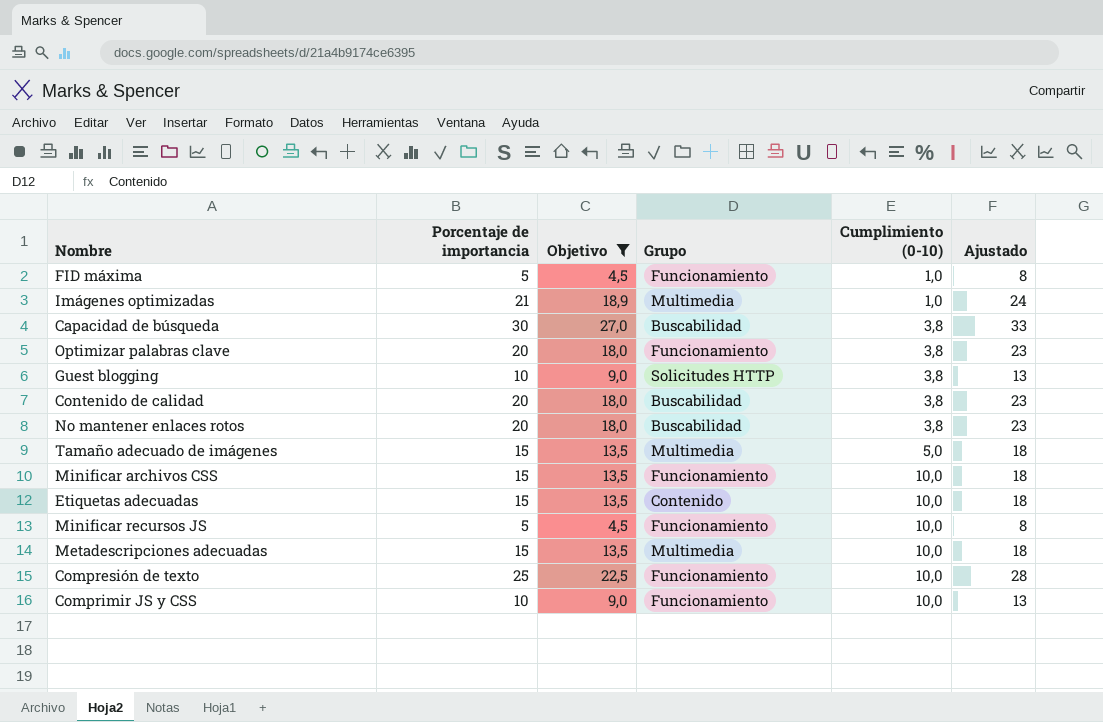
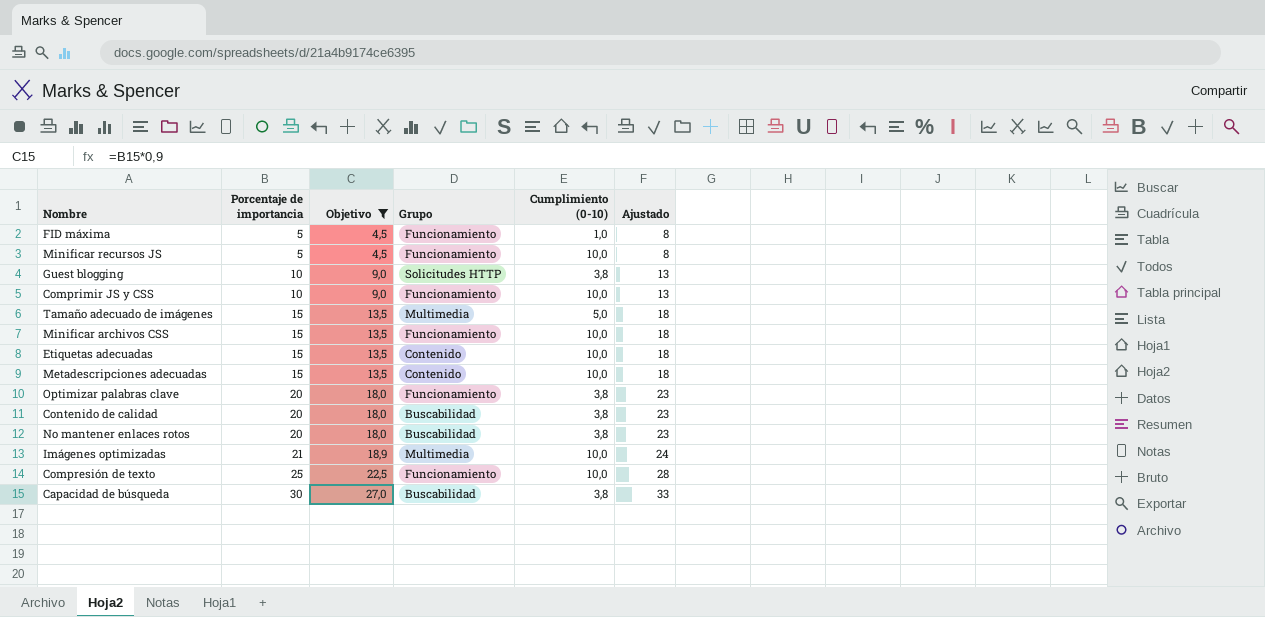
row order: Cumplimiento (0-10) ascending -> Porcentaje de importancia ascending
Metadescripciones adecuadas | Grupo: Multimedia -> Contenido
Imágenes optimizadas | Cumplimiento (0-10): 1,0 -> 10,0

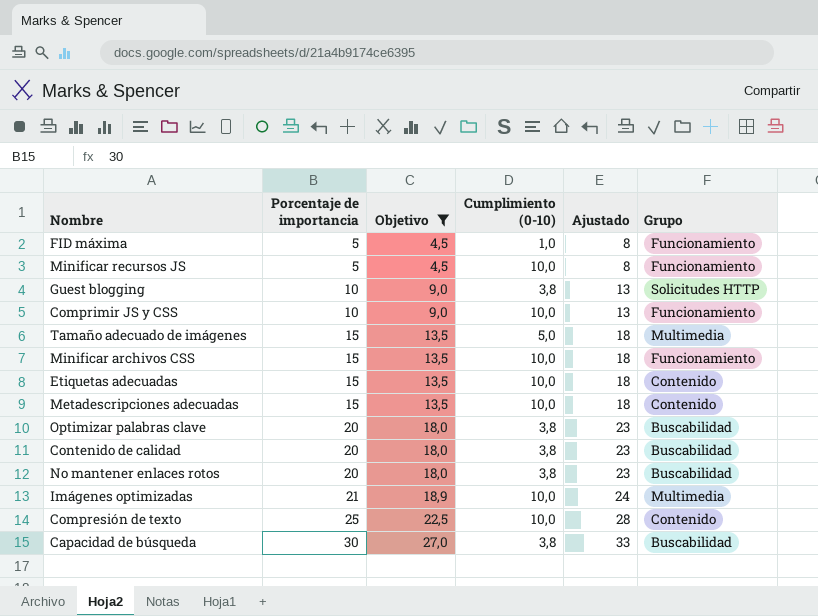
column Grupo | position: 4 -> 6
Optimizar palabras clave | Grupo: Funcionamiento -> Buscabilidad
Compresión de texto | Grupo: Funcionamiento -> Contenido

